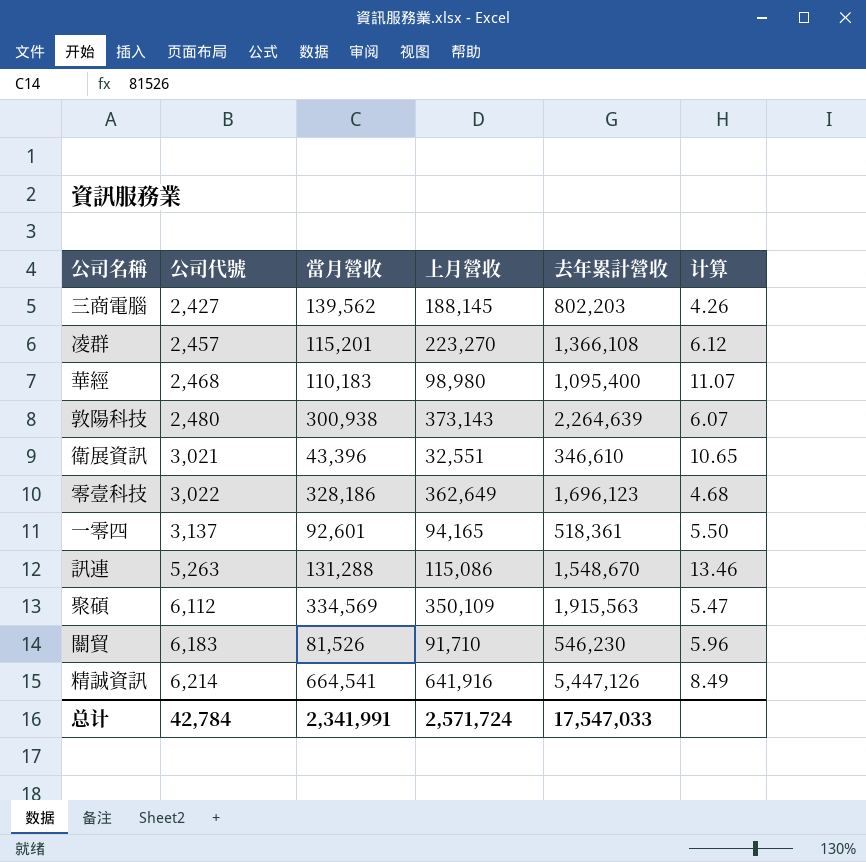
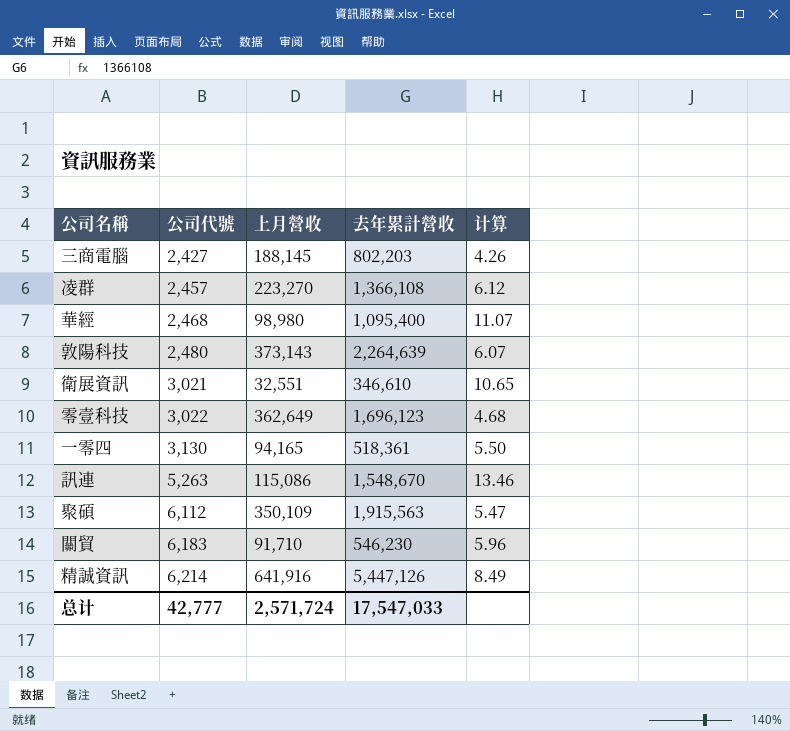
column 當月營收 | position: 3 -> none
一零四 | 公司代號: 3,137 -> 3,130
总计 | 公司代號: 42,784 -> 42,777

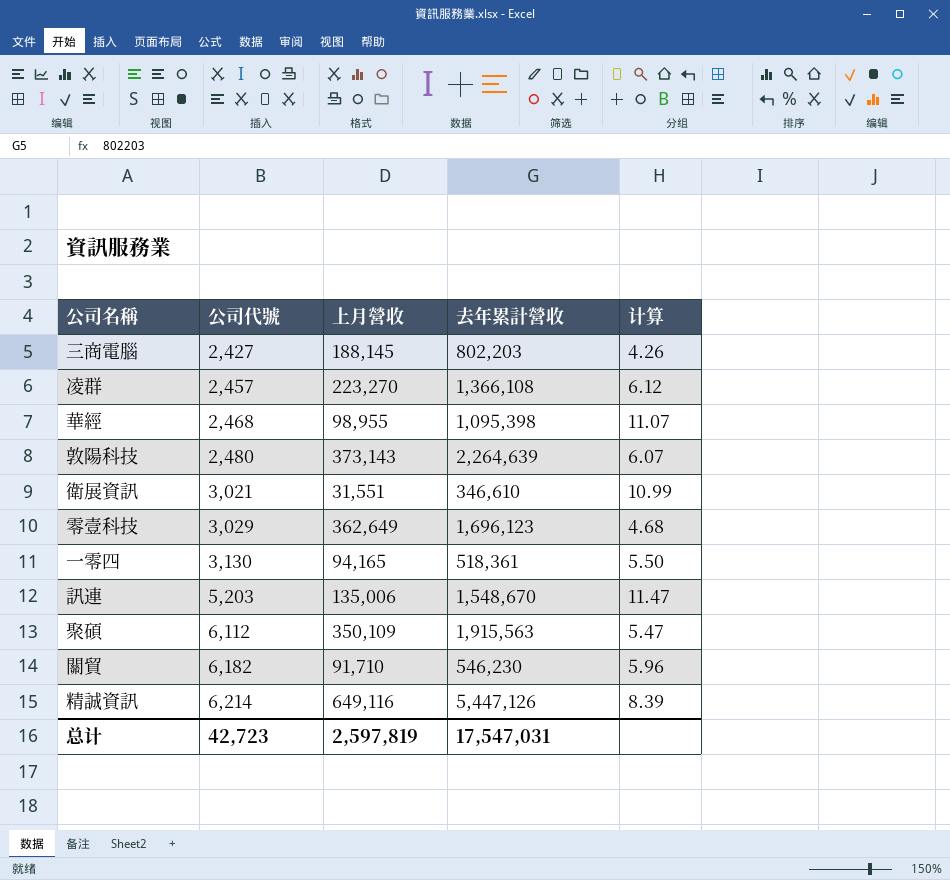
華經 | 上月營收: 98,980 -> 98,955
華經 | 去年累計營收: 1,095,400 -> 1,095,398
衛展資訊 | 上月營收: 32,551 -> 31,551
衛展資訊 | 计算: 10.65 -> 10.99
零壹科技 | 公司代號: 3,022 -> 3,029
訊連 | 公司代號: 5,263 -> 5,203
訊連 | 上月營收: 115,086 -> 135,006
訊連 | 计算: 13.46 -> 11.47
關貿 | 公司代號: 6,183 -> 6,182
精誠資訊 | 上月營收: 641,916 -> 649,116
精誠資訊 | 计算: 8.49 -> 8.39
总计 | 公司代號: 42,777 -> 42,723
总计 | 上月營收: 2,571,724 -> 2,597,819
总计 | 去年累計營收: 17,547,033 -> 17,547,031

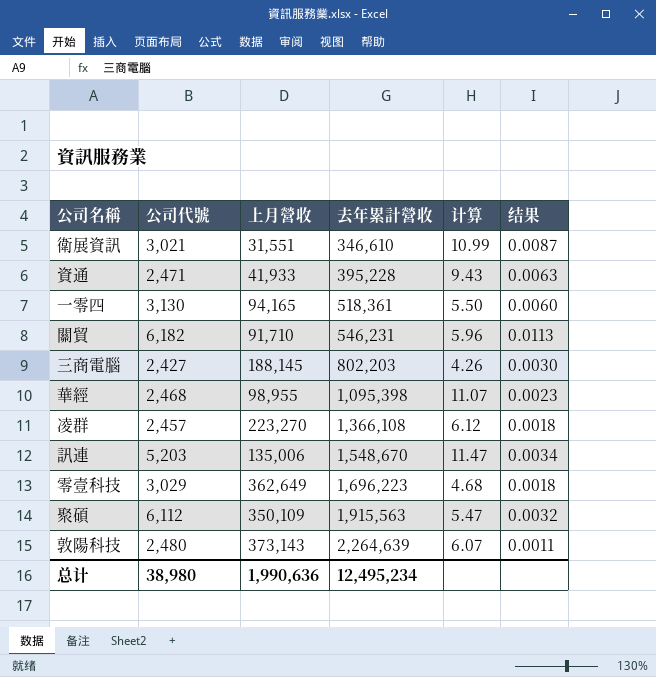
row order: 公司代號 ascending -> 去年累計營收 ascending
column 结果 | formula: none -> [公司代號] / [去年累計營收]
row 精誠資訊: 6,214 | 649,116 | 5,447,126 | 8.39 -> none
row 資通: none -> 2,471 | 41,933 | 395,228 | 9.43 | 0.0063
關貿 | 去年累計營收: 546,230 -> 546,231
零壹科技 | 去年累計營收: 1,696,123 -> 1,696,223
总计 | 公司代號: 42,723 -> 38,980
总计 | 上月營收: 2,597,819 -> 1,990,636
总计 | 去年累計營收: 17,547,031 -> 12,495,234

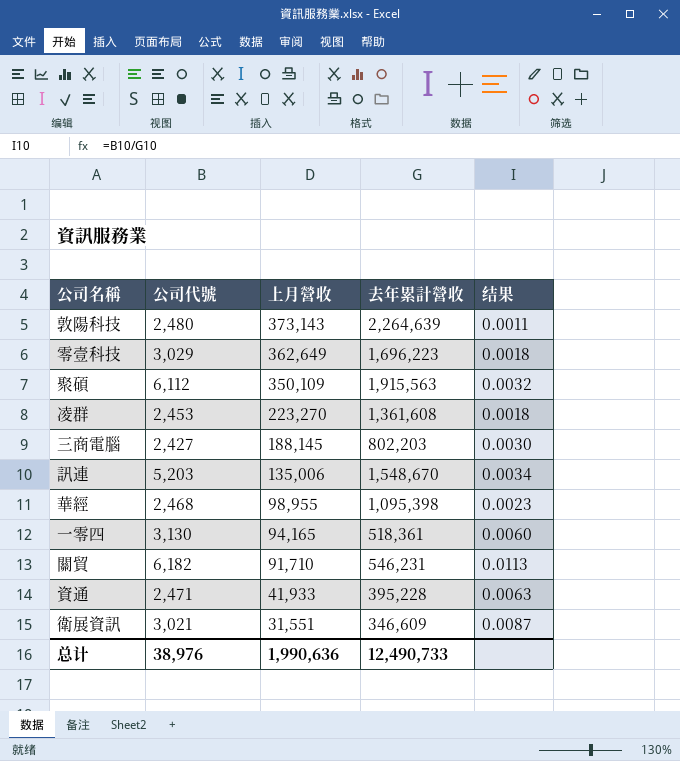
row order: 去年累計營收 ascending -> 上月營收 descending
column 计算 | formula: [去年累計營收] / [上月營收] -> none
凌群 | 公司代號: 2,457 -> 2,453
凌群 | 去年累計營收: 1,366,108 -> 1,361,608
衛展資訊 | 去年累計營收: 346,610 -> 346,609
总计 | 公司代號: 38,980 -> 38,976
总计 | 去年累計營收: 12,495,234 -> 12,490,733

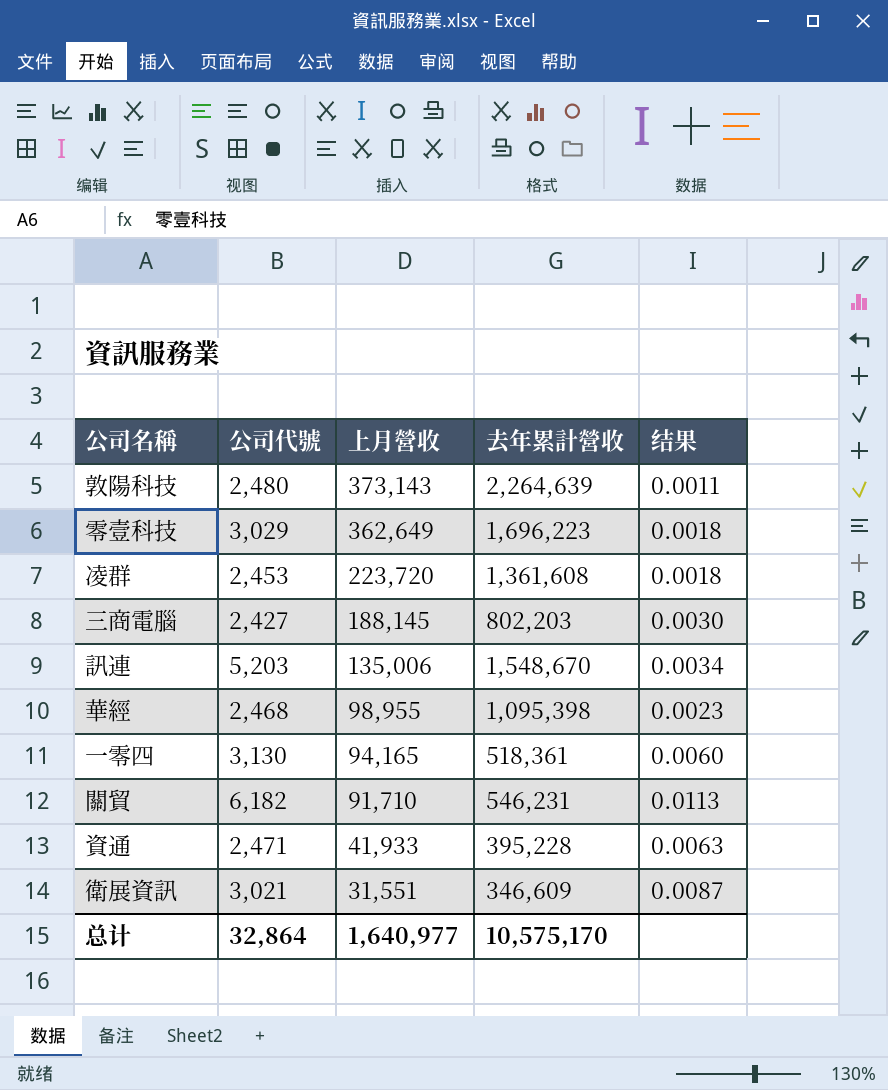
row 聚碩: 6,112 | 350,109 | 1,915,563 | 0.0032 -> none
凌群 | 上月營收: 223,270 -> 223,720
总计 | 公司代號: 38,976 -> 32,864
总计 | 上月營收: 1,990,636 -> 1,640,977
总计 | 去年累計營收: 12,490,733 -> 10,575,170

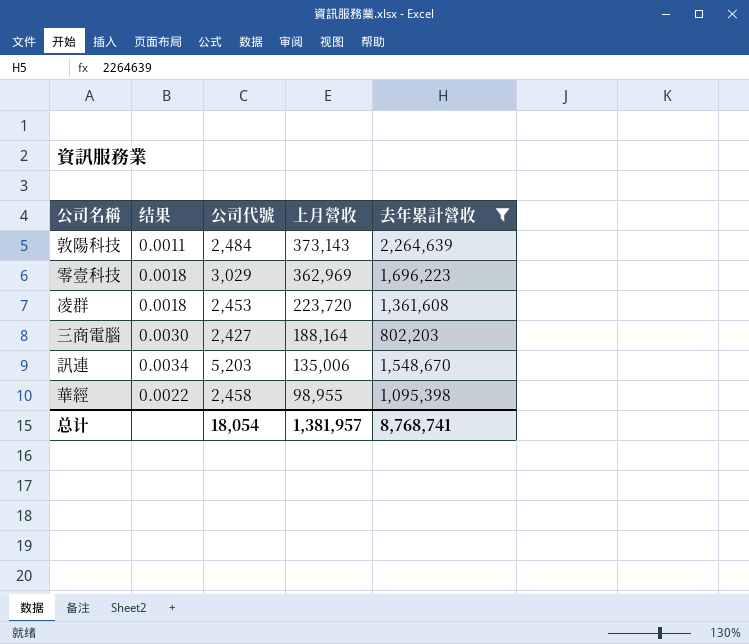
filter: none -> 去年累計營收 >= 802,203
column 结果 | position: 5 -> 2
敦陽科技 | 公司代號: 2,480 -> 2,484
零壹科技 | 上月營收: 362,649 -> 362,969
三商電腦 | 上月營收: 188,145 -> 188,164
華經 | 结果: 0.0023 -> 0.0022
華經 | 公司代號: 2,468 -> 2,458
总计 | 公司代號: 32,864 -> 18,054
总计 | 上月營收: 1,640,977 -> 1,381,957
总计 | 去年累計營收: 10,575,170 -> 8,768,741

